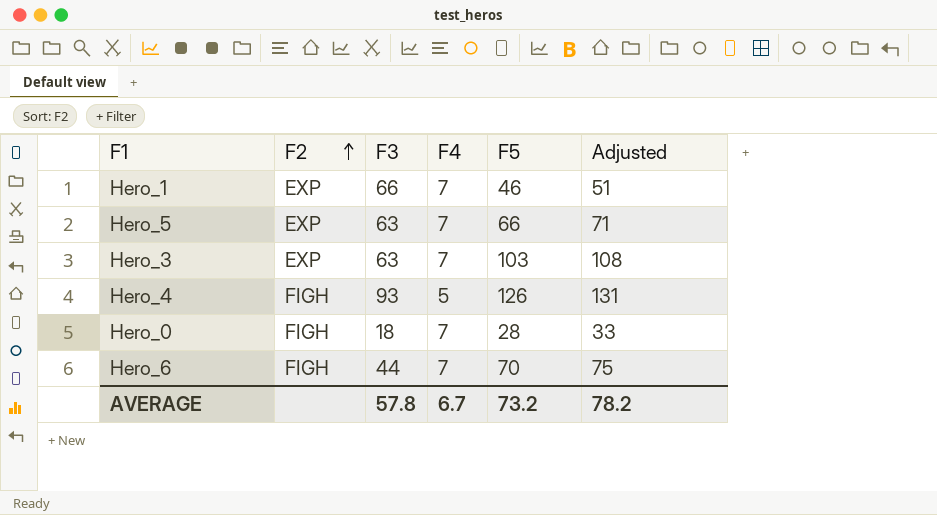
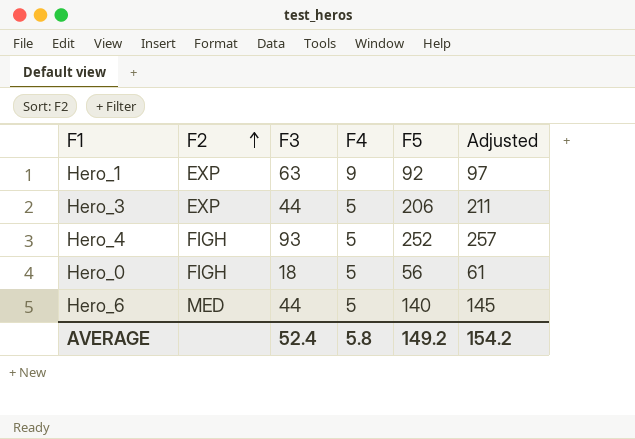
row Hero_5: EXP | 63 | 7 | 66 | 71 -> none
Hero_1 | F3: 66 -> 63
Hero_1 | F4: 7 -> 9
Hero_1 | F5: 46 -> 92
Hero_1 | Adjusted: 51 -> 97
Hero_3 | F3: 63 -> 44
Hero_3 | F4: 7 -> 5
Hero_3 | F5: 103 -> 206
Hero_3 | Adjusted: 108 -> 211
Hero_4 | F5: 126 -> 252
Hero_4 | Adjusted: 131 -> 257
Hero_0 | F4: 7 -> 5
Hero_0 | F5: 28 -> 56
Hero_0 | Adjusted: 33 -> 61
Hero_6 | F2: FIGH -> MED
Hero_6 | F4: 7 -> 5
Hero_6 | F5: 70 -> 140
Hero_6 | Adjusted: 75 -> 145
AVERAGE | F3: 57.8 -> 52.4
AVERAGE | F4: 6.7 -> 5.8
AVERAGE | F5: 73.2 -> 149.2
AVERAGE | Adjusted: 78.2 -> 154.2

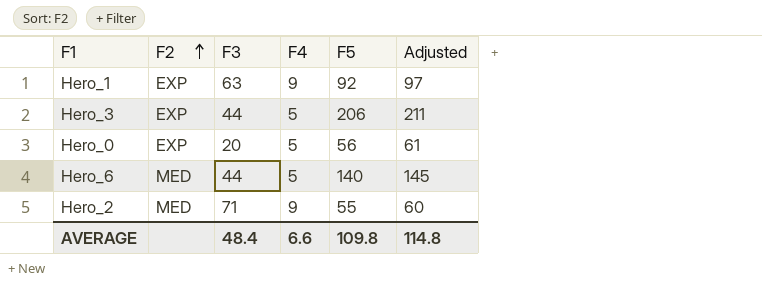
row Hero_4: FIGH | 93 | 5 | 252 | 257 -> none
Hero_0 | F2: FIGH -> EXP
Hero_0 | F3: 18 -> 20
row Hero_2: none -> MED | 71 | 9 | 55 | 60
AVERAGE | F3: 52.4 -> 48.4
AVERAGE | F4: 5.8 -> 6.6
AVERAGE | F5: 149.2 -> 109.8
AVERAGE | Adjusted: 154.2 -> 114.8

